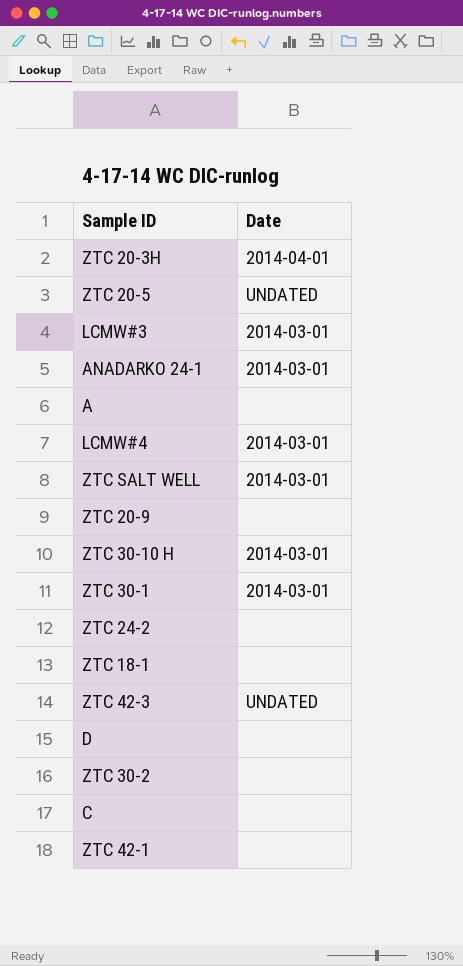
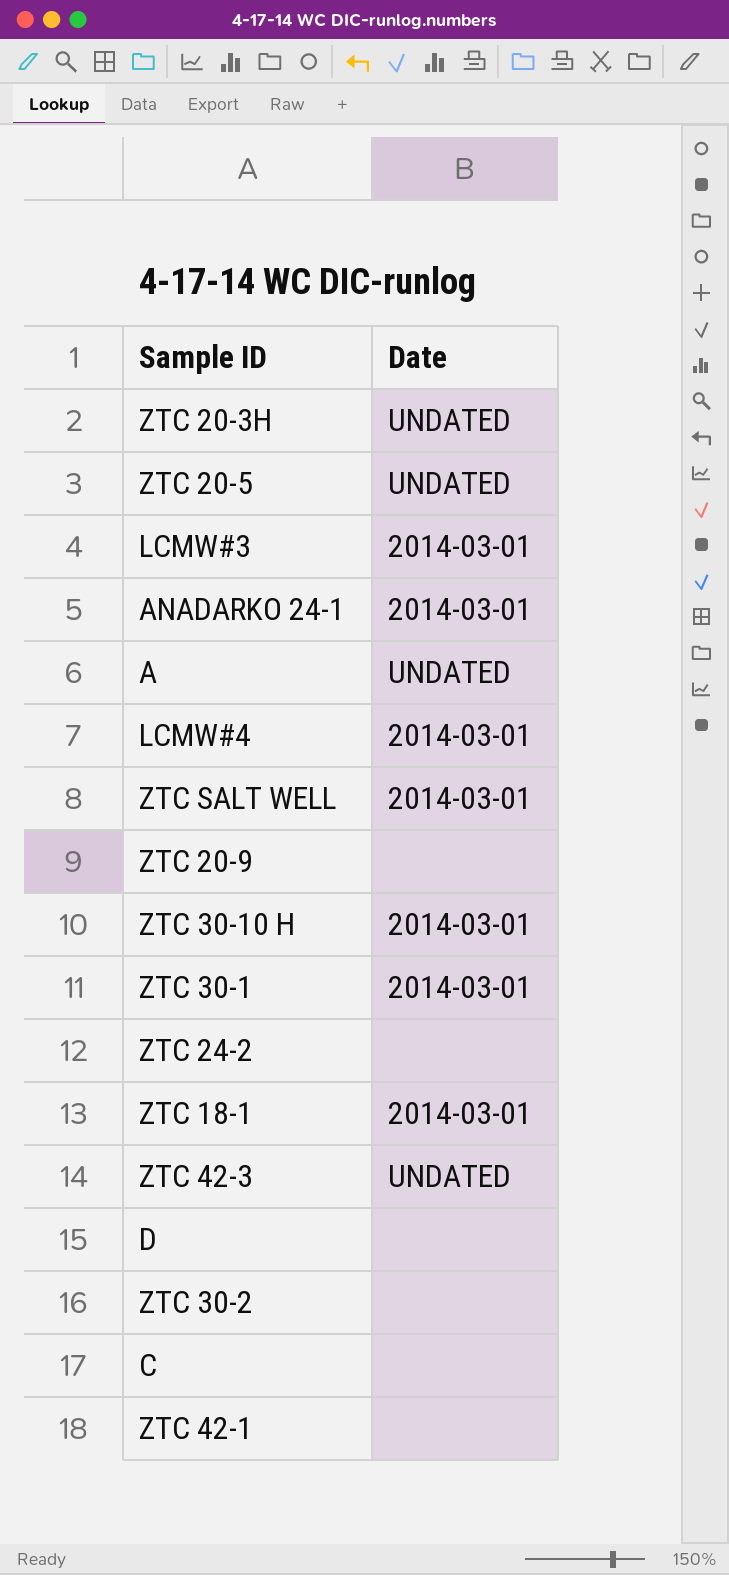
ZTC 20-3H | Date: 2014-04-01 -> UNDATED
A | Date: none -> UNDATED
ZTC 18-1 | Date: none -> 2014-03-01

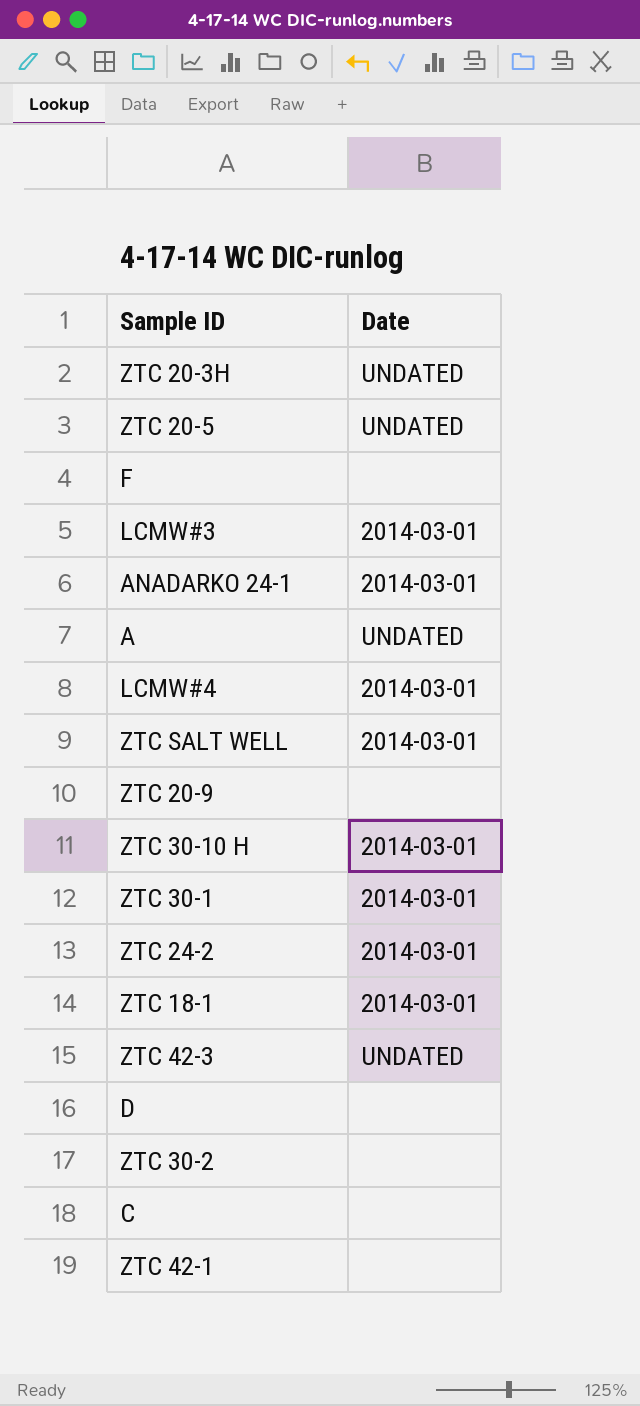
row F: none -> none
ZTC 24-2 | Date: none -> 2014-03-01

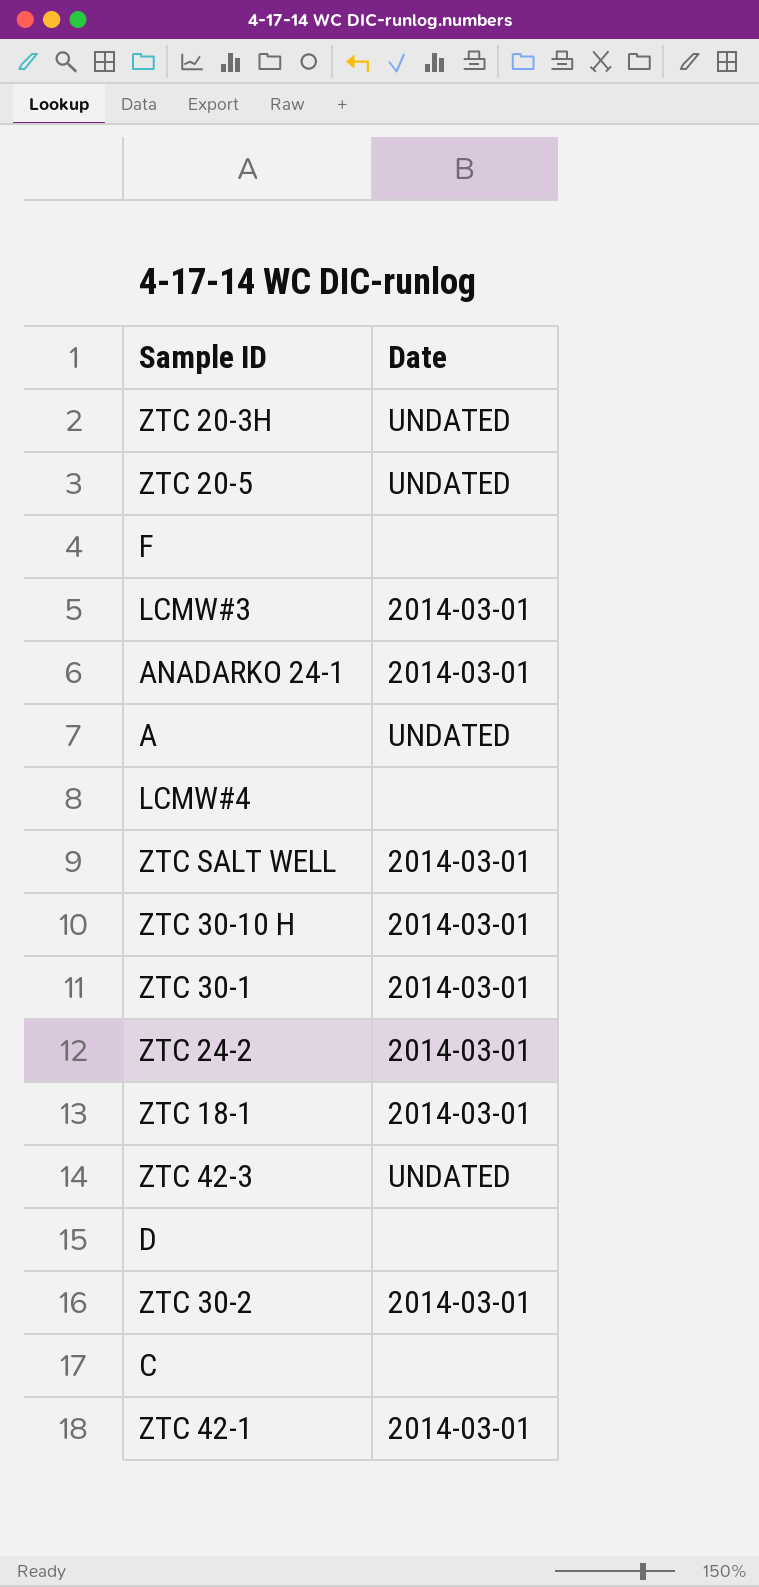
row ZTC 20-9: none -> none
LCMW#4 | Date: 2014-03-01 -> none
ZTC 30-2 | Date: none -> 2014-03-01
ZTC 42-1 | Date: none -> 2014-03-01

